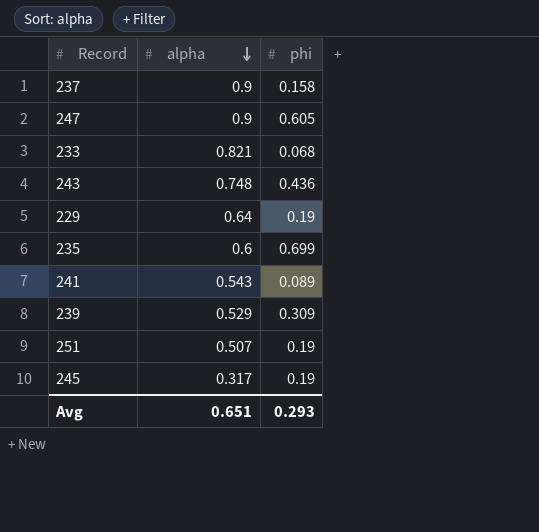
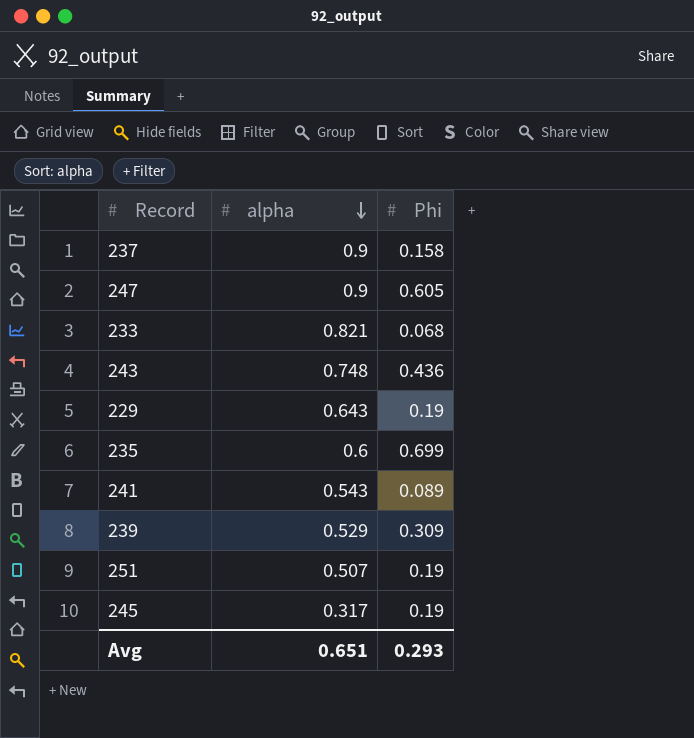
column name: phi -> Phi
229 | alpha: 0.64 -> 0.643

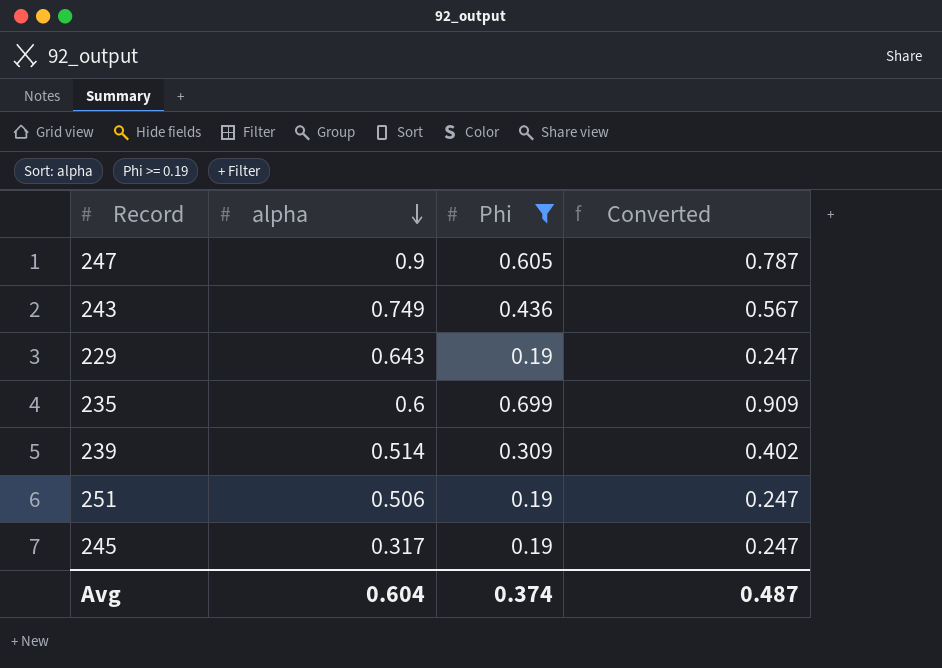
filter: none -> Phi >= 0.19
column Converted | formula: none -> [Phi] * 1.3
243 | alpha: 0.748 -> 0.749
239 | alpha: 0.529 -> 0.514
251 | alpha: 0.507 -> 0.506
Avg | alpha: 0.651 -> 0.604
Avg | Phi: 0.293 -> 0.374

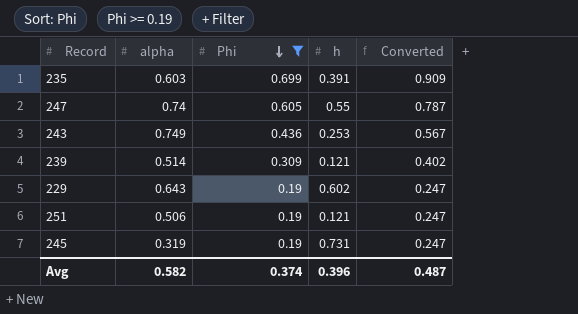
row order: alpha descending -> Phi descending
column h | position: none -> 4
235 | alpha: 0.6 -> 0.603
247 | alpha: 0.9 -> 0.74
245 | alpha: 0.317 -> 0.319
Avg | alpha: 0.604 -> 0.582

